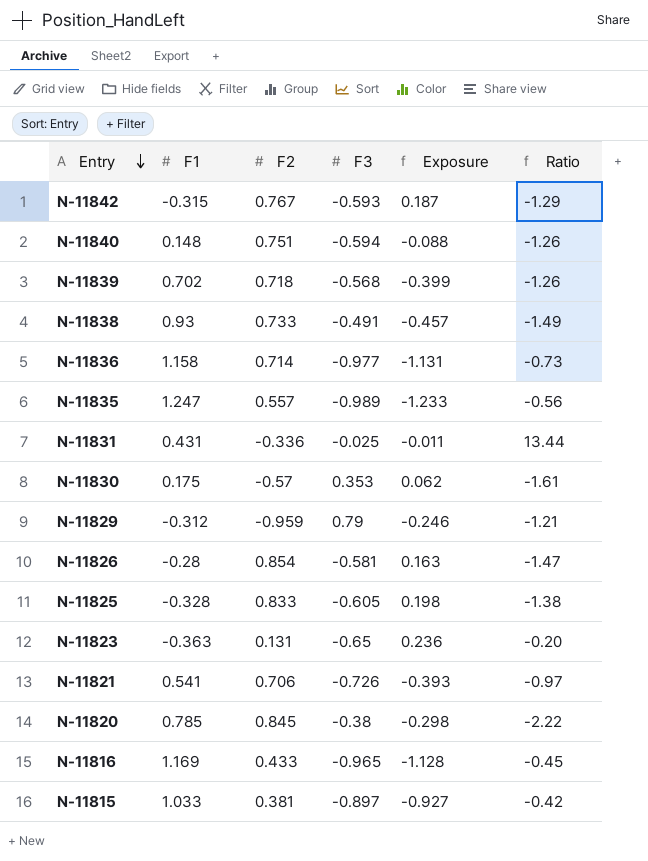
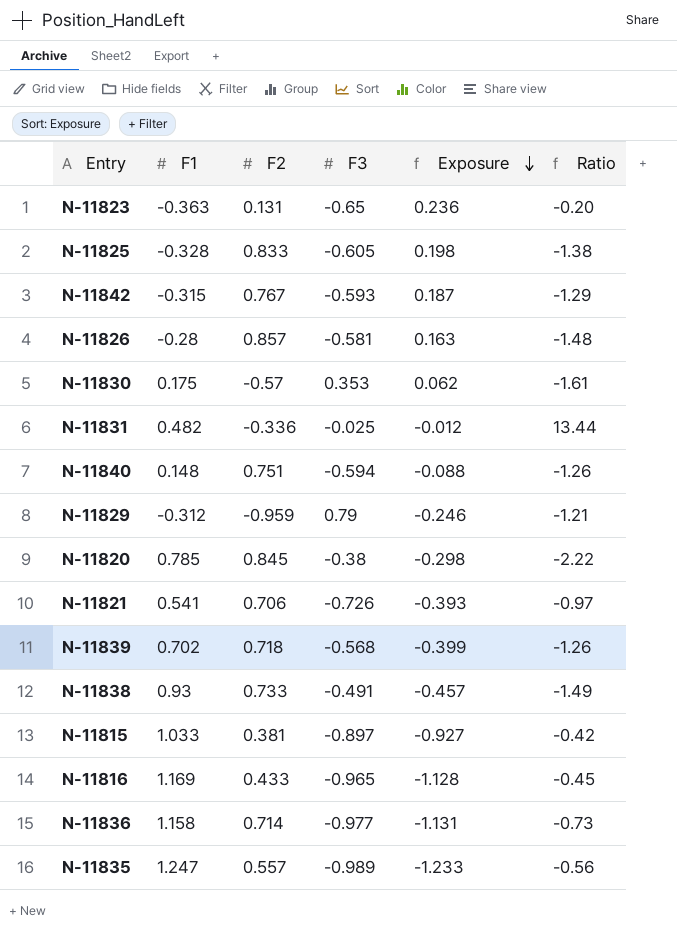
row order: Entry descending -> Exposure descending
N-11826 | F2: 0.854 -> 0.857
N-11826 | Ratio: -1.47 -> -1.48
N-11831 | F1: 0.431 -> 0.482
N-11831 | Exposure: -0.011 -> -0.012

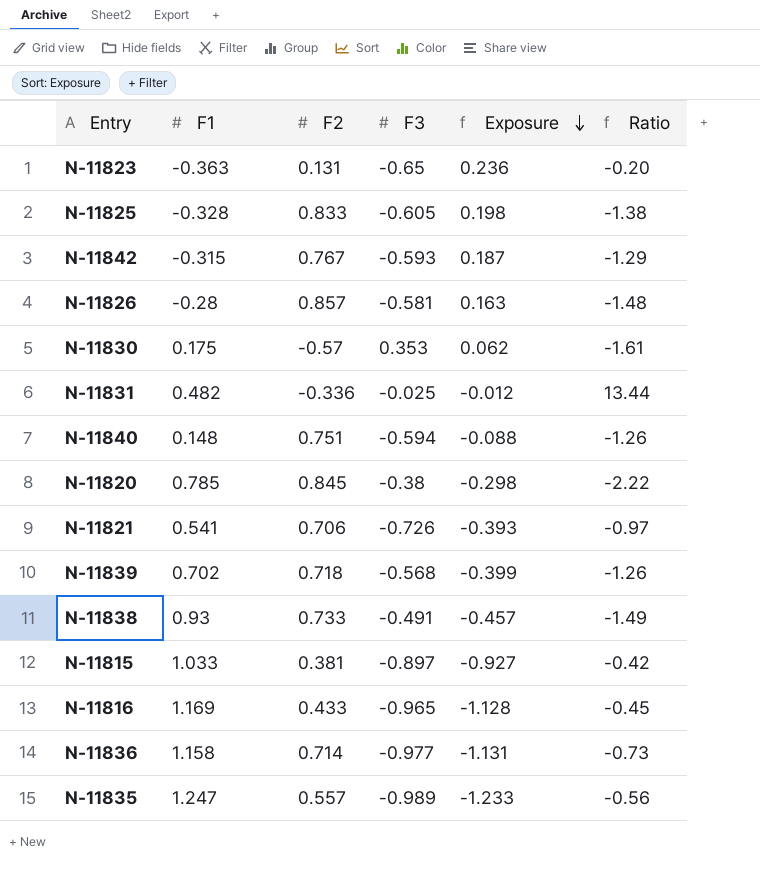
row N-11829: -0.312 | -0.959 | 0.79 | -0.246 | -1.21 -> none

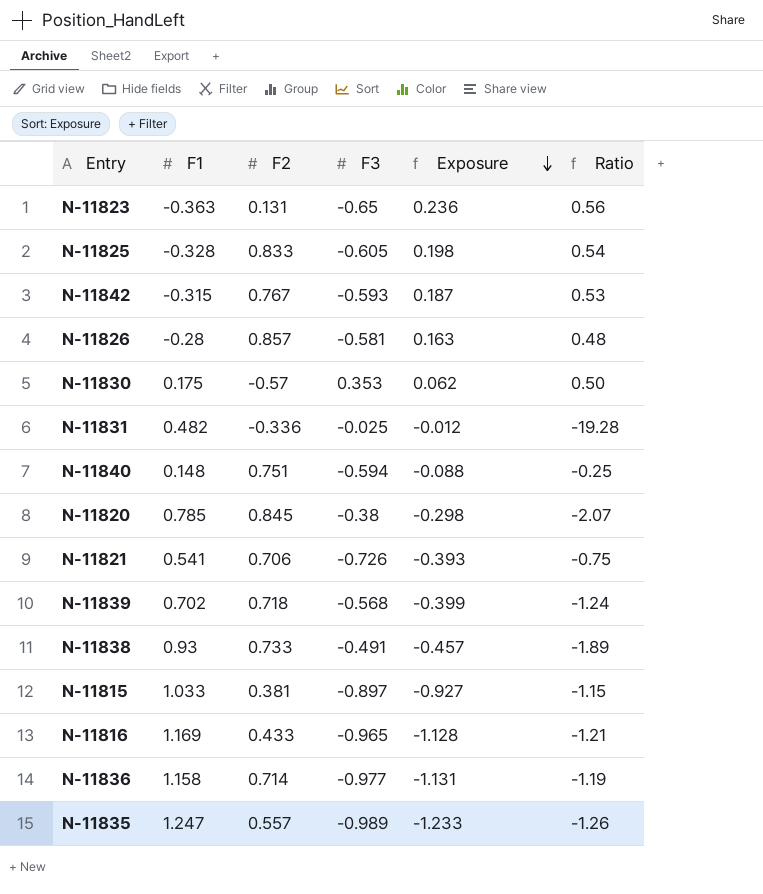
column Ratio | formula: [F2] / [F3] -> [F1] / [F3]

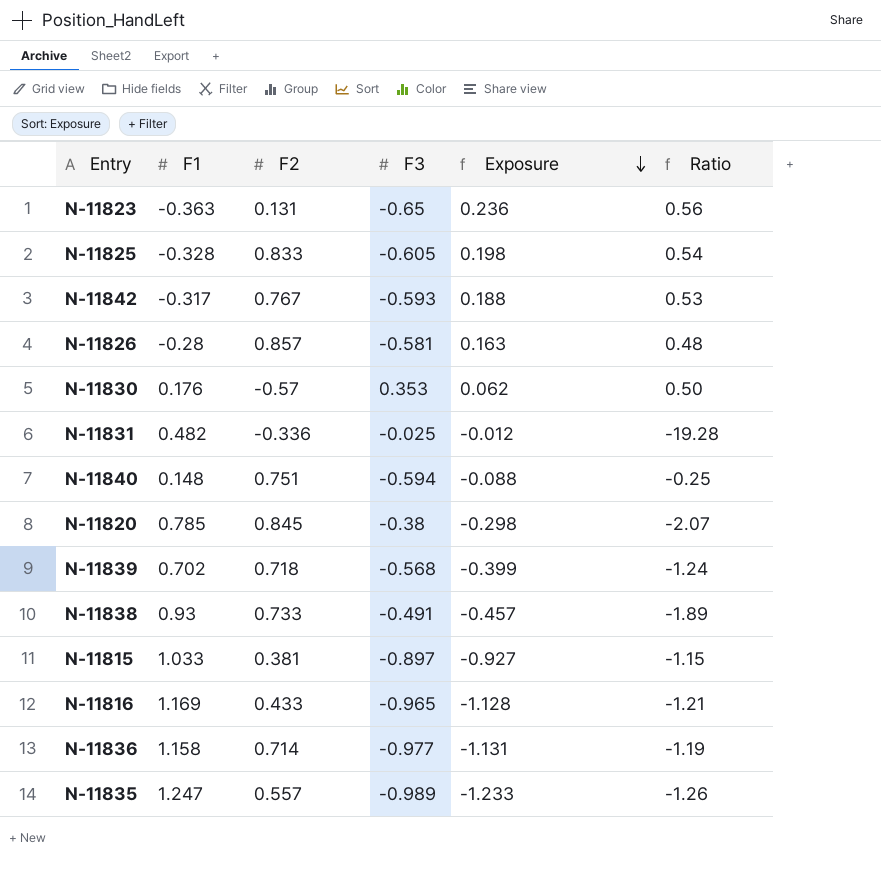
row N-11821: 0.541 | 0.706 | -0.726 | -0.393 | -0.75 -> none
N-11842 | F1: -0.315 -> -0.317
N-11842 | Exposure: 0.187 -> 0.188
N-11830 | F1: 0.175 -> 0.176

